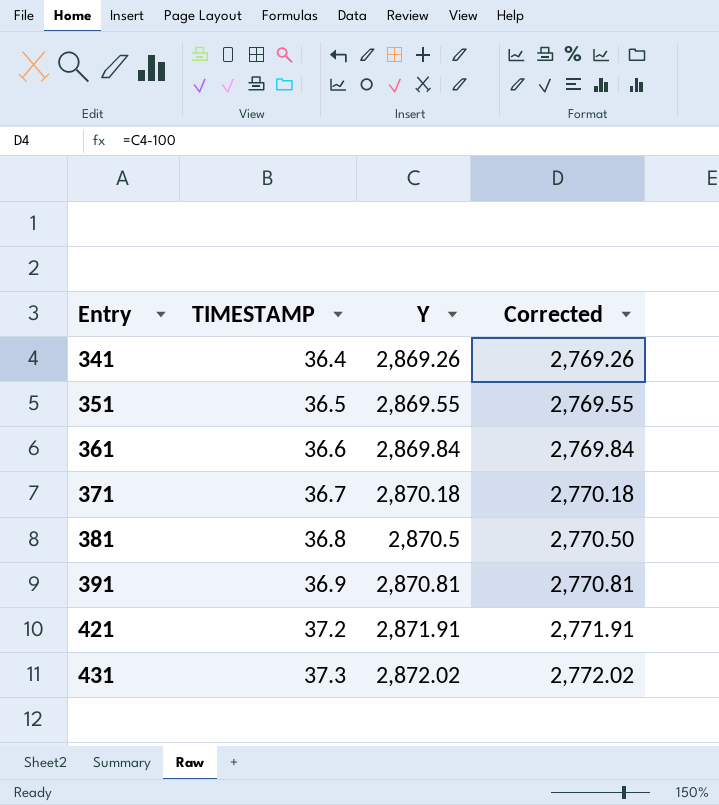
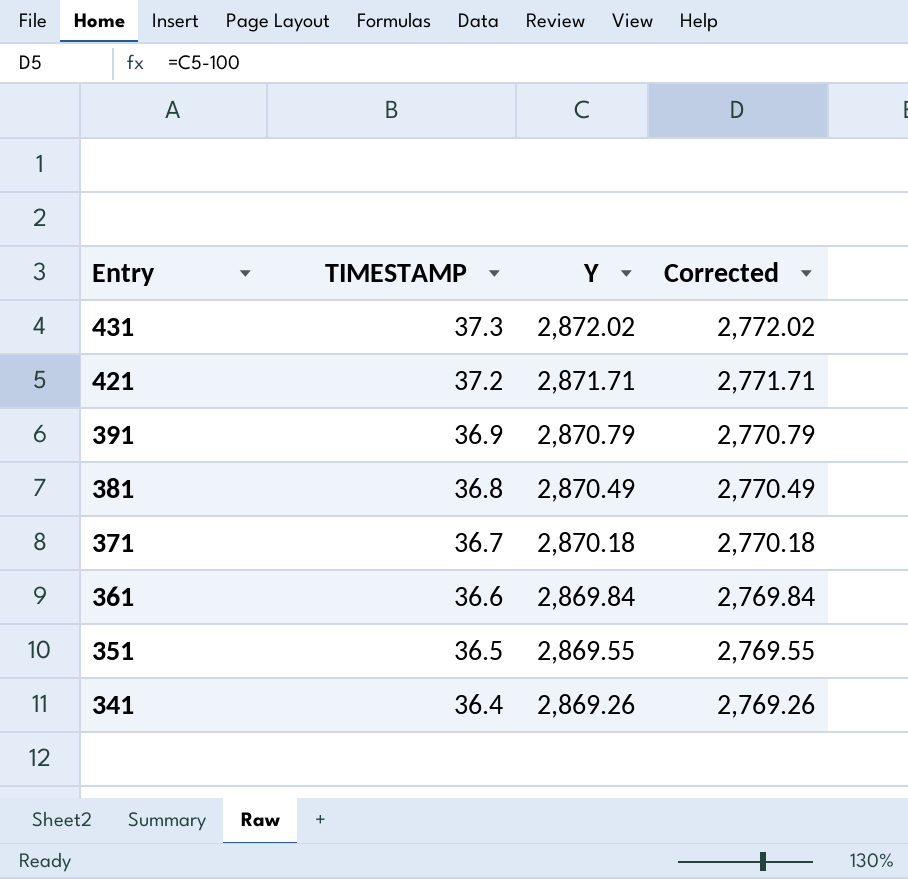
row order: Entry ascending -> Entry descending
421 | Y: 2,871.91 -> 2,871.71
421 | Corrected: 2,771.91 -> 2,771.71
391 | Y: 2,870.81 -> 2,870.79
391 | Corrected: 2,770.81 -> 2,770.79
381 | Y: 2,870.5 -> 2,870.49
381 | Corrected: 2,770.50 -> 2,770.49

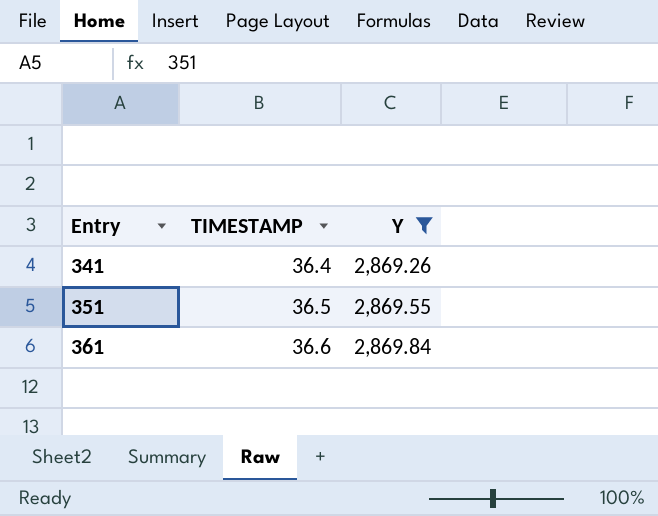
filter: none -> Y <= 2,869.84
row order: Entry descending -> Entry ascending
column Corrected | formula: [Y] - 100 -> none

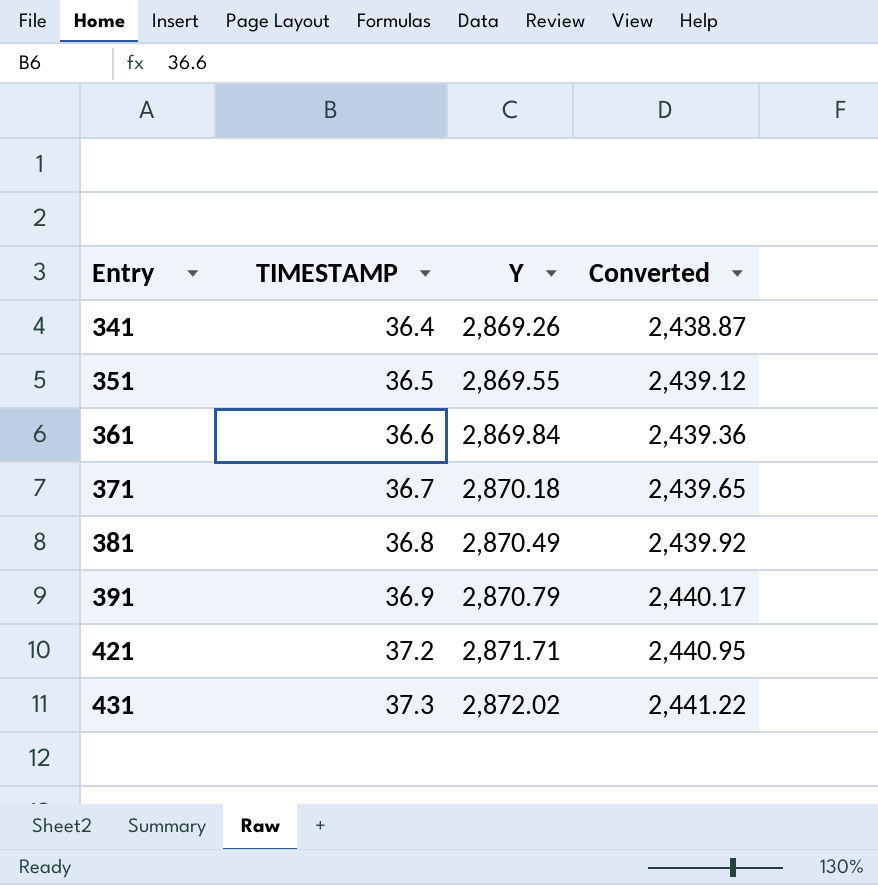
filter: Y <= 2,869.84 -> none
column Converted | formula: none -> [Y] * 0.85

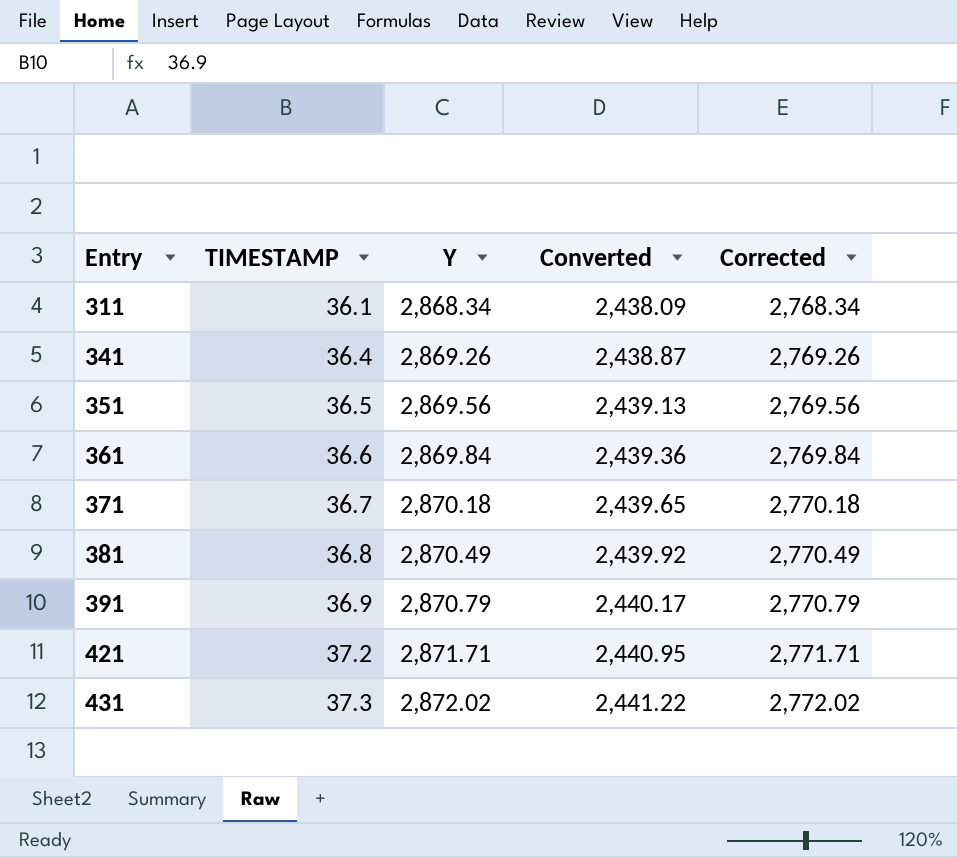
column Corrected | formula: none -> [Y] - 100
row 311: none -> 36.1 | 2,868.34 | 2,438.09 | 2,768.34
351 | Y: 2,869.55 -> 2,869.56
351 | Converted: 2,439.12 -> 2,439.13

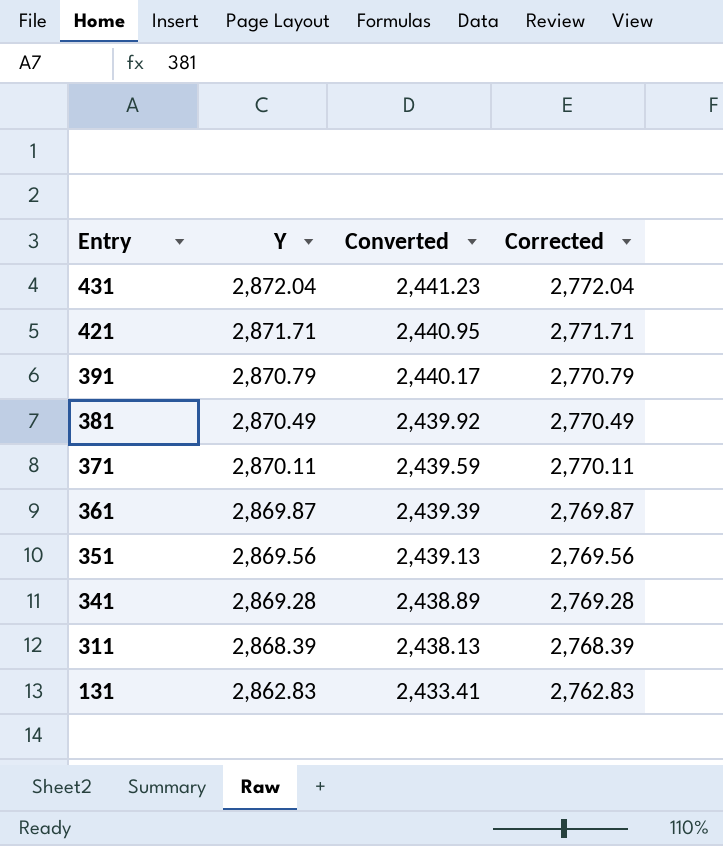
row order: Entry ascending -> Entry descending
column TIMESTAMP | position: 2 -> none
431 | Y: 2,872.02 -> 2,872.04
431 | Converted: 2,441.22 -> 2,441.23
431 | Corrected: 2,772.02 -> 2,772.04
371 | Y: 2,870.18 -> 2,870.11
371 | Converted: 2,439.65 -> 2,439.59
371 | Corrected: 2,770.18 -> 2,770.11
361 | Y: 2,869.84 -> 2,869.87
361 | Converted: 2,439.36 -> 2,439.39
361 | Corrected: 2,769.84 -> 2,769.87
341 | Y: 2,869.26 -> 2,869.28
341 | Converted: 2,438.87 -> 2,438.89
341 | Corrected: 2,769.26 -> 2,769.28
311 | Y: 2,868.34 -> 2,868.39
311 | Converted: 2,438.09 -> 2,438.13
311 | Corrected: 2,768.34 -> 2,768.39
row 131: none -> 2,862.83 | 2,433.41 | 2,762.83

